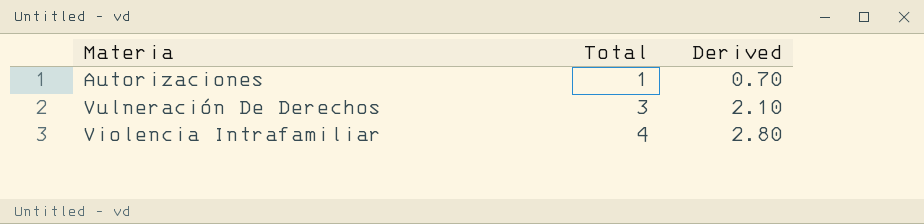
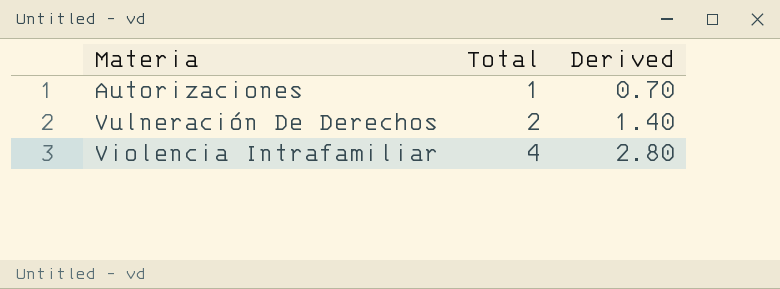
Vulneración De Derechos | Total: 3 -> 2
Vulneración De Derechos | Derived: 2.10 -> 1.40

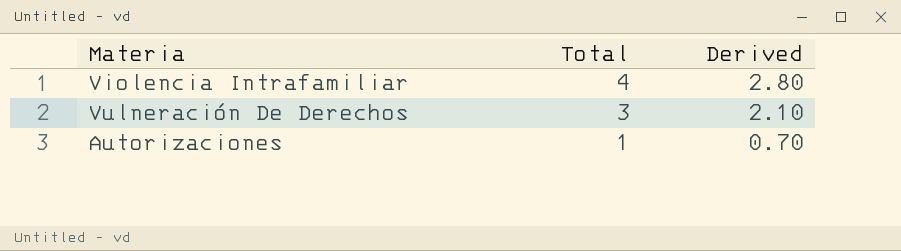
row order: Total ascending -> Total descending
Vulneración De Derechos | Total: 2 -> 3
Vulneración De Derechos | Derived: 1.40 -> 2.10

